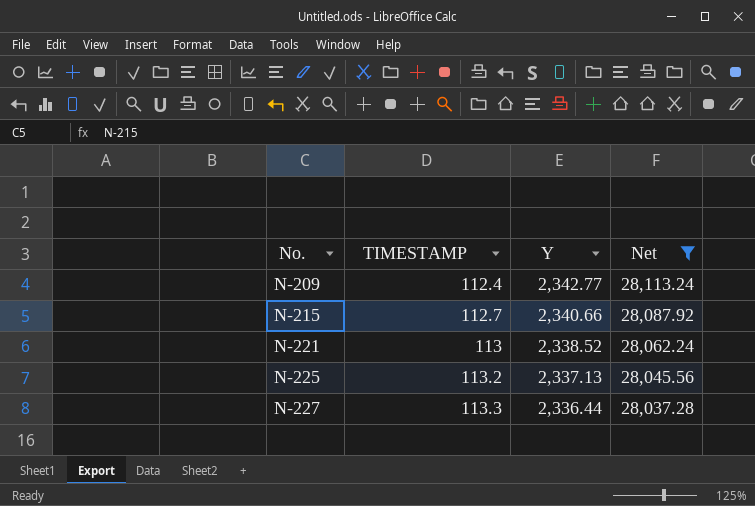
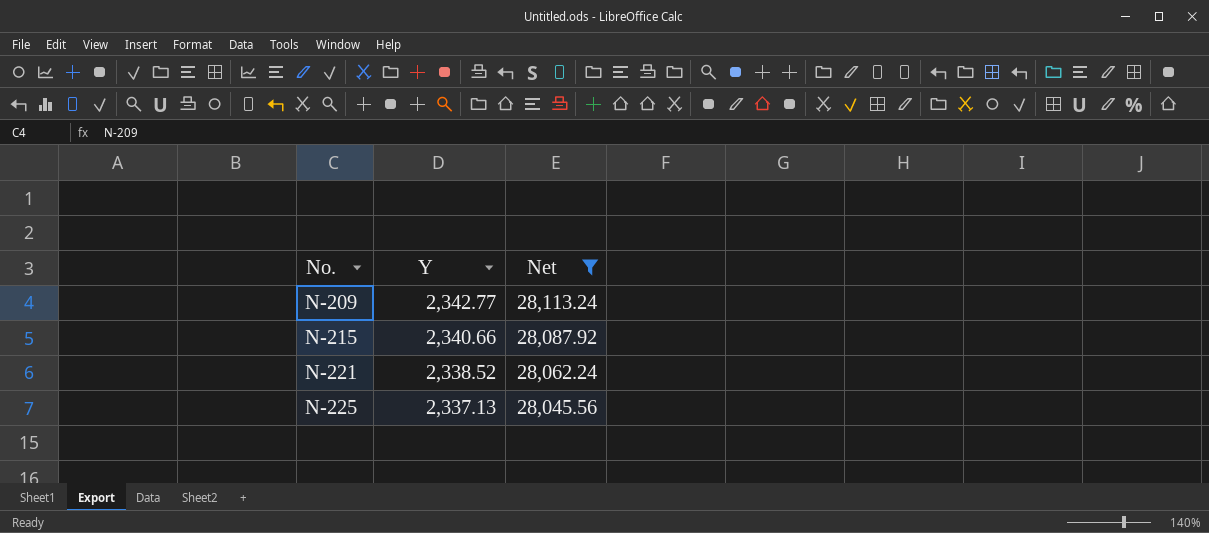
column TIMESTAMP | position: 2 -> none
row N-227: 113.3 | 2,336.44 | 28,037.28 -> none

